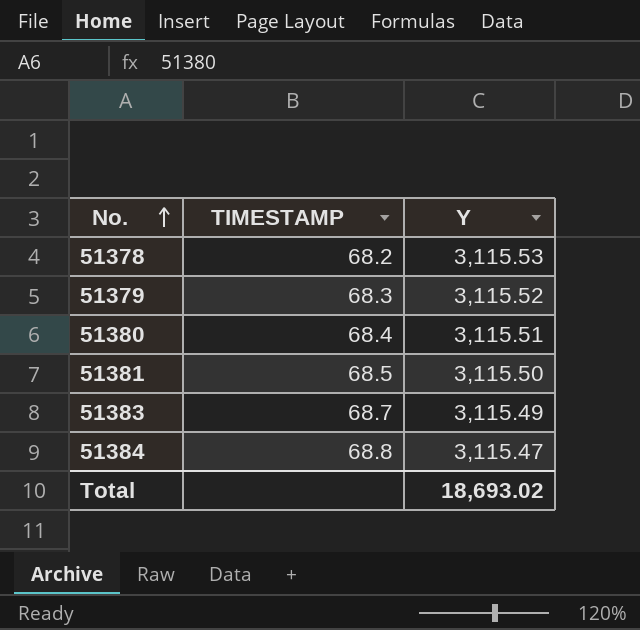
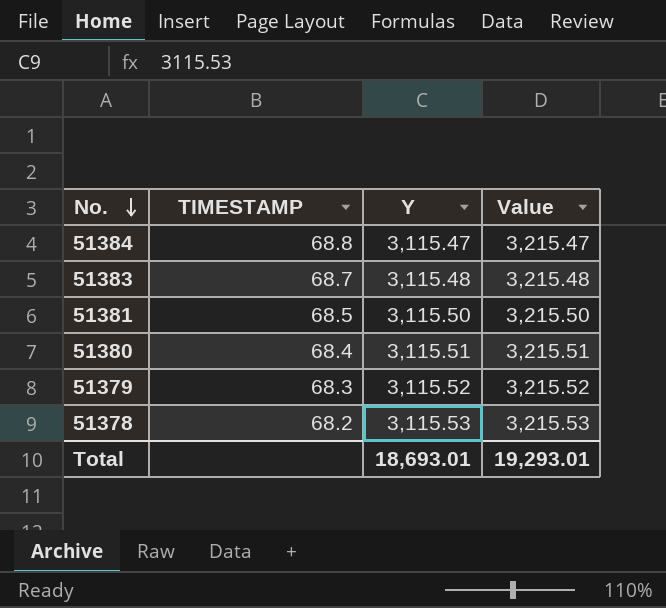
row order: No. ascending -> No. descending
column Value | formula: none -> [Y] + 100
51383 | Y: 3,115.49 -> 3,115.48
Total | Y: 18,693.02 -> 18,693.01

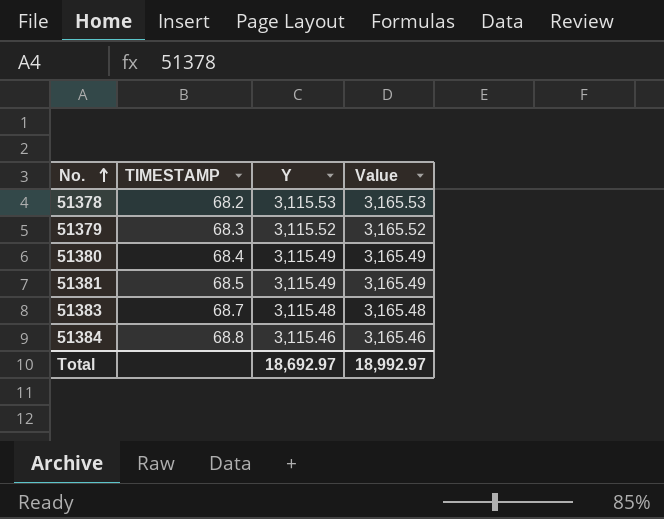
row order: No. descending -> No. ascending
column Value | formula: [Y] + 100 -> [Y] + 50
51380 | Y: 3,115.51 -> 3,115.49
51381 | Y: 3,115.50 -> 3,115.49
51384 | Y: 3,115.47 -> 3,115.46
Total | Y: 18,693.01 -> 18,692.97
Total | Value: 19,293.01 -> 18,992.97

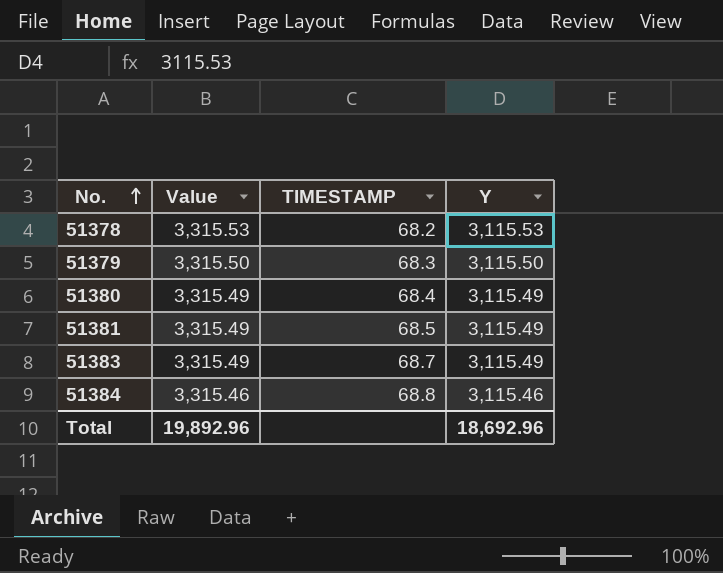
column Value | formula: [Y] + 50 -> [Y] + 200
column Value | position: 4 -> 2
51379 | Y: 3,115.52 -> 3,115.50
51383 | Y: 3,115.48 -> 3,115.49
Total | Value: 18,992.97 -> 19,892.96
Total | Y: 18,692.97 -> 18,692.96

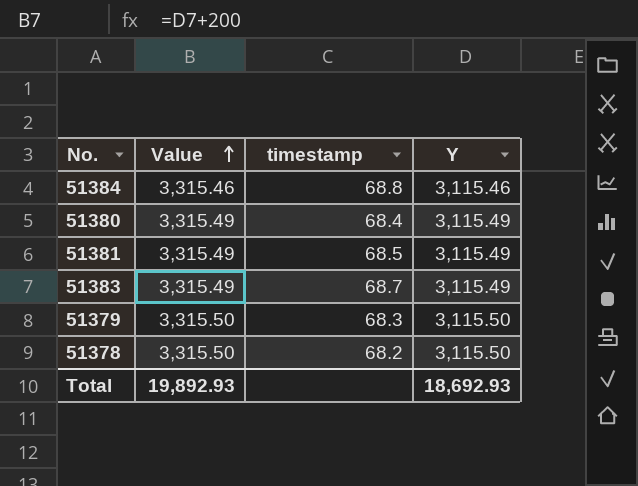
row order: No. ascending -> Value ascending
column name: TIMESTAMP -> timestamp
51378 | Value: 3,315.53 -> 3,315.50
51378 | Y: 3,115.53 -> 3,115.50
Total | Value: 19,892.96 -> 19,892.93
Total | Y: 18,692.96 -> 18,692.93

